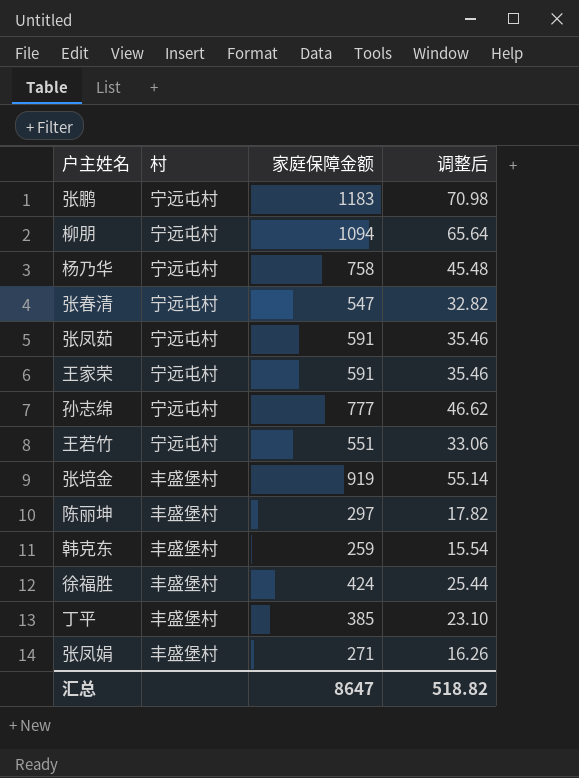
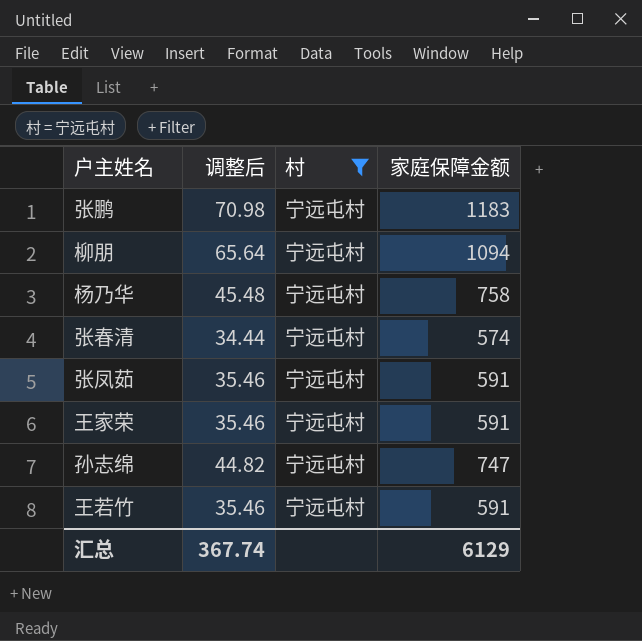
filter: none -> 村 = 宁远屯村
column 调整后 | position: 4 -> 2
张春清 | 调整后: 32.82 -> 34.44
张春清 | 家庭保障金额: 547 -> 574
孙志绵 | 调整后: 46.62 -> 44.82
孙志绵 | 家庭保障金额: 777 -> 747
王若竹 | 调整后: 33.06 -> 35.46
王若竹 | 家庭保障金额: 551 -> 591
汇总 | 调整后: 518.82 -> 367.74
汇总 | 家庭保障金额: 8647 -> 6129

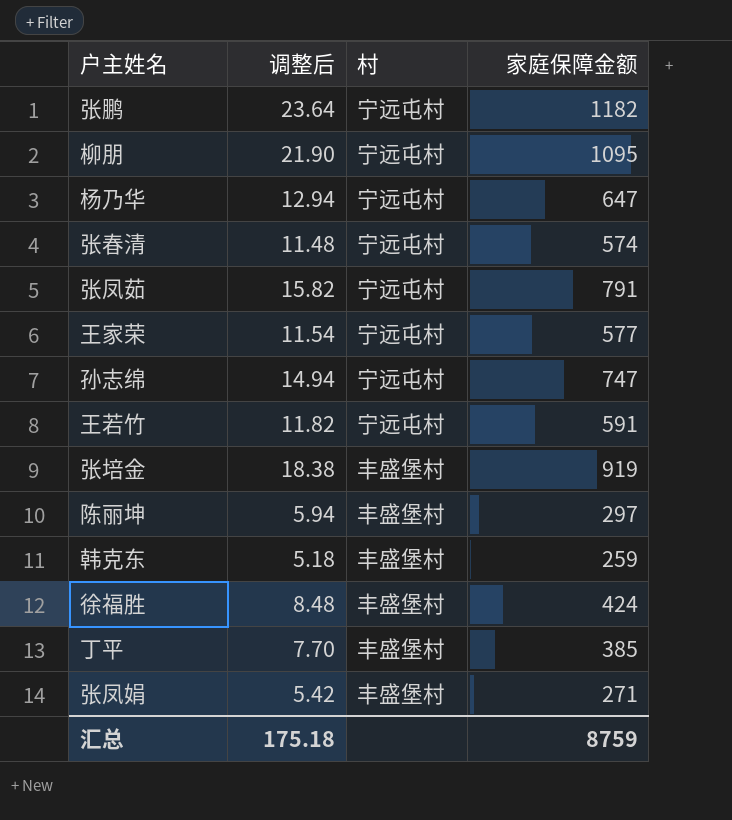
filter: 村 = 宁远屯村 -> none
column 调整后 | formula: [家庭保障金额] * 0.06 -> [家庭保障金额] * 0.02
张鹏 | 家庭保障金额: 1183 -> 1182
柳朋 | 家庭保障金额: 1094 -> 1095
杨乃华 | 家庭保障金额: 758 -> 647
张凤茹 | 家庭保障金额: 591 -> 791
王家荣 | 家庭保障金额: 591 -> 577
汇总 | 调整后: 367.74 -> 175.18
汇总 | 家庭保障金额: 6129 -> 8759

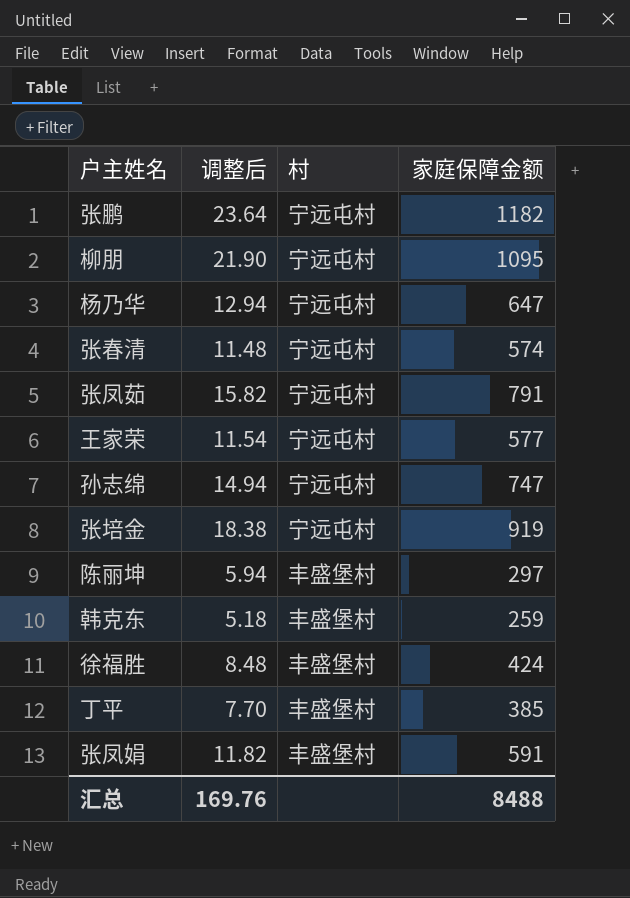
row 王若竹: 11.82 | 宁远屯村 | 591 -> none
张培金 | 村: 丰盛堡村 -> 宁远屯村
张凤娟 | 调整后: 5.42 -> 11.82
张凤娟 | 家庭保障金额: 271 -> 591
汇总 | 调整后: 175.18 -> 169.76
汇总 | 家庭保障金额: 8759 -> 8488

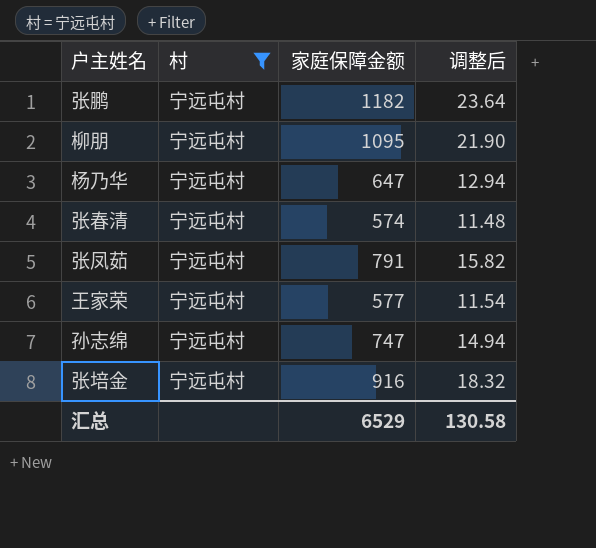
filter: none -> 村 = 宁远屯村
column 调整后 | position: 2 -> 4
张培金 | 家庭保障金额: 919 -> 916
张培金 | 调整后: 18.38 -> 18.32
汇总 | 家庭保障金额: 8488 -> 6529
汇总 | 调整后: 169.76 -> 130.58

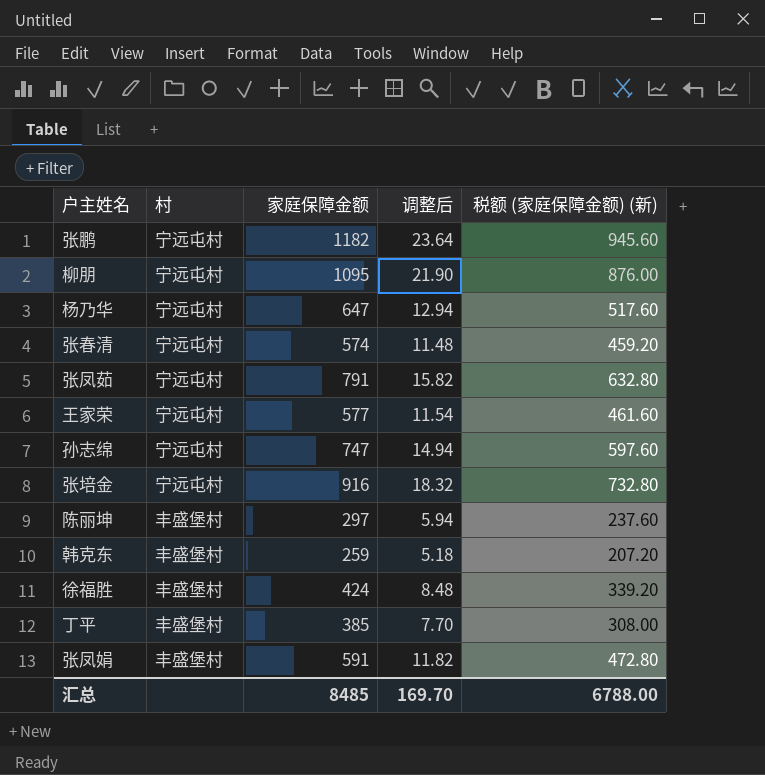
filter: 村 = 宁远屯村 -> none
column 税额 (家庭保障金额) (新) | formula: none -> [家庭保障金额] * 0.8
汇总 | 家庭保障金额: 6529 -> 8485
汇总 | 调整后: 130.58 -> 169.70

